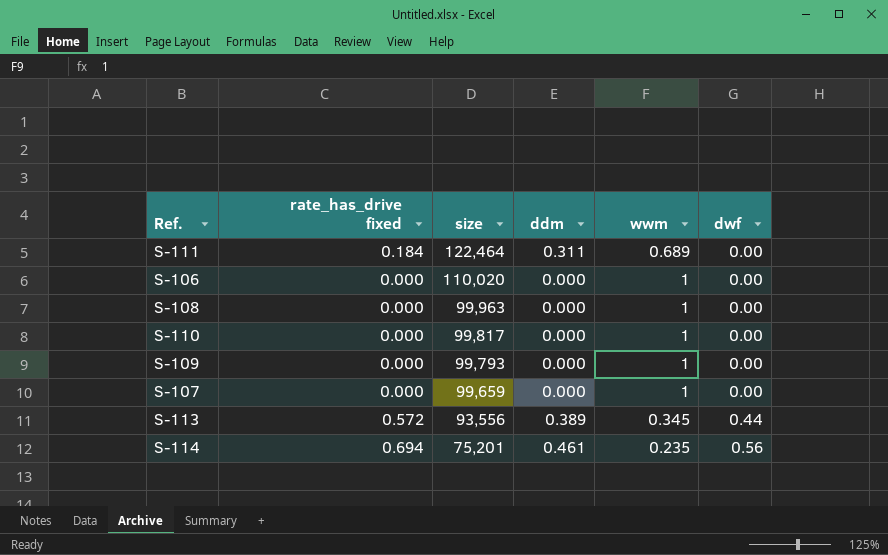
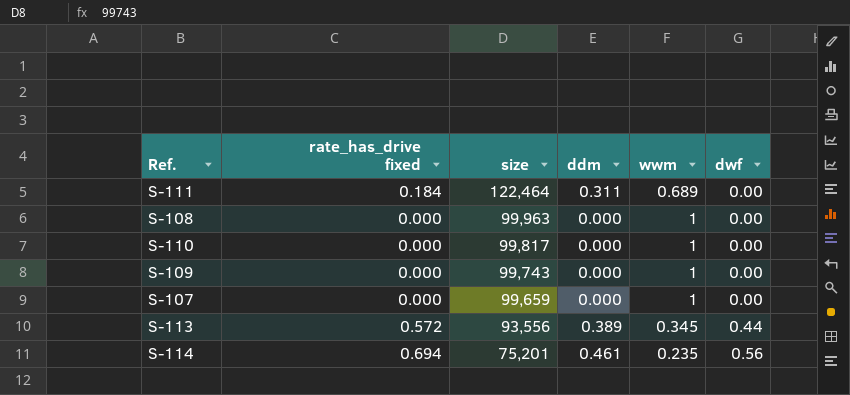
row S-106: 0.000 | 110,020 | 0.000 | 1 | 0.00 -> none
S-109 | size: 99,793 -> 99,743

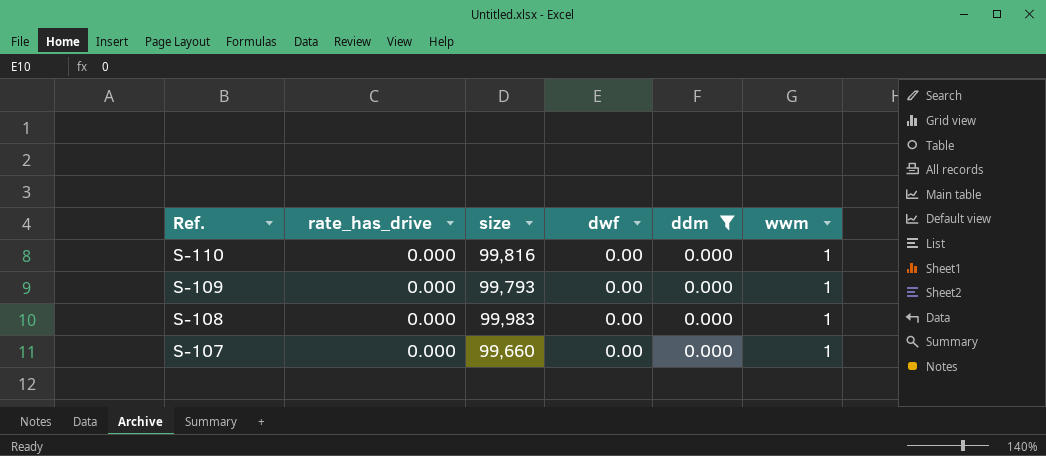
filter: none -> ddm = 0.000
row order: size descending -> Ref. descending
column name: rate_has_drive fixed -> rate_has_drive
column dwf | position: 6 -> 4
S-110 | size: 99,817 -> 99,816
S-109 | size: 99,743 -> 99,793
S-108 | size: 99,963 -> 99,983
S-107 | size: 99,659 -> 99,660

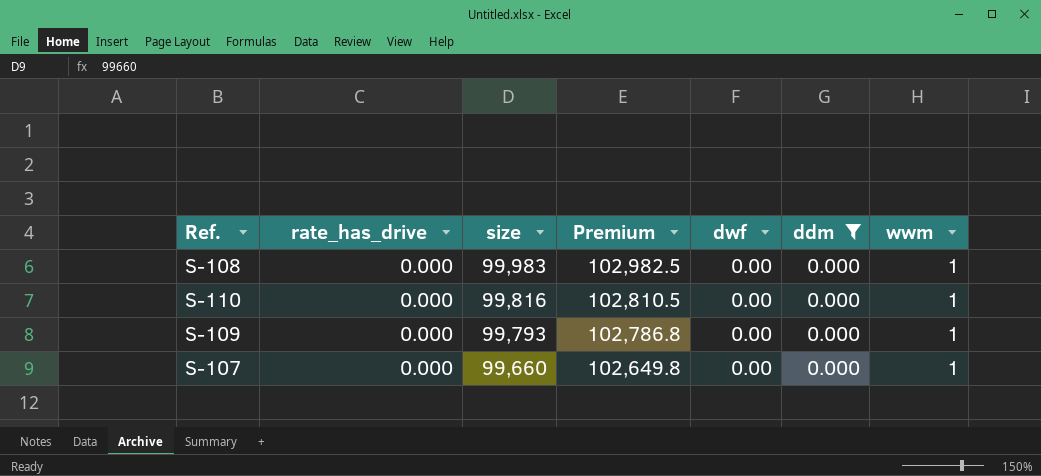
row order: Ref. descending -> size descending
column Premium | formula: none -> [size] * 1.03

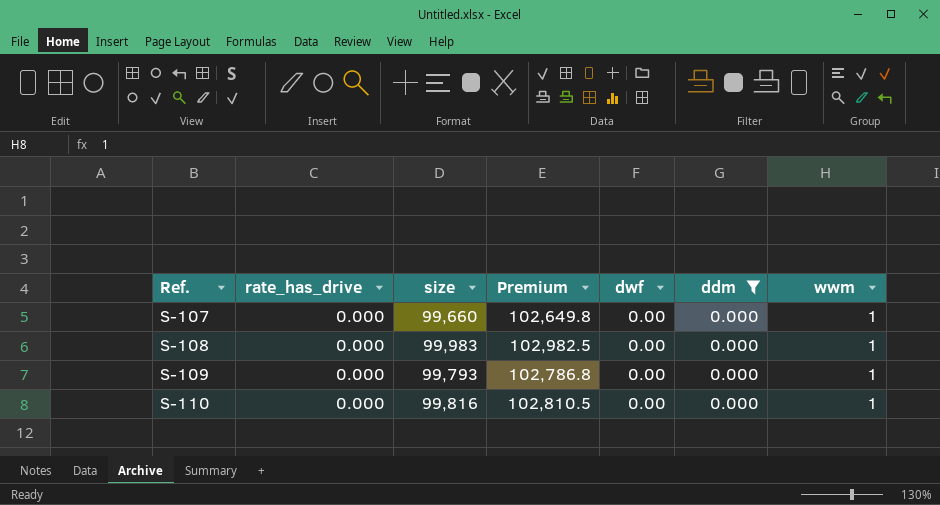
row order: size descending -> Ref. ascending

